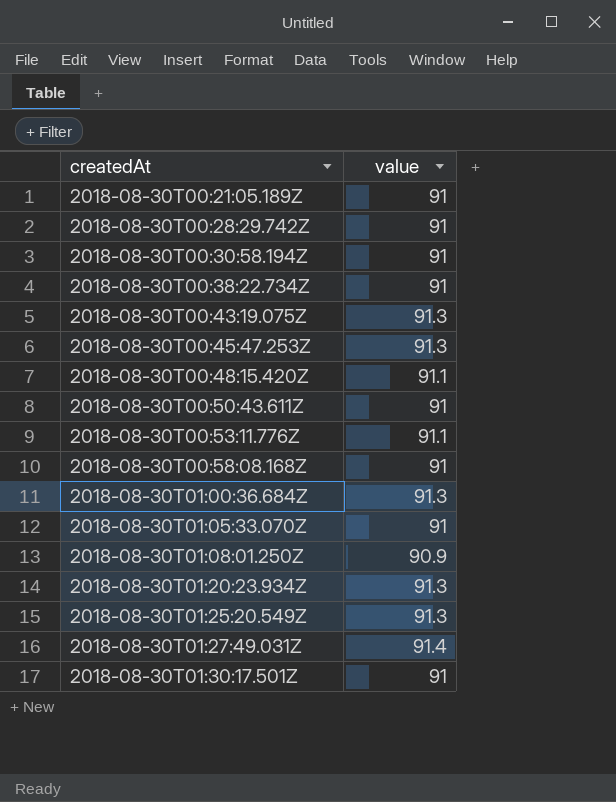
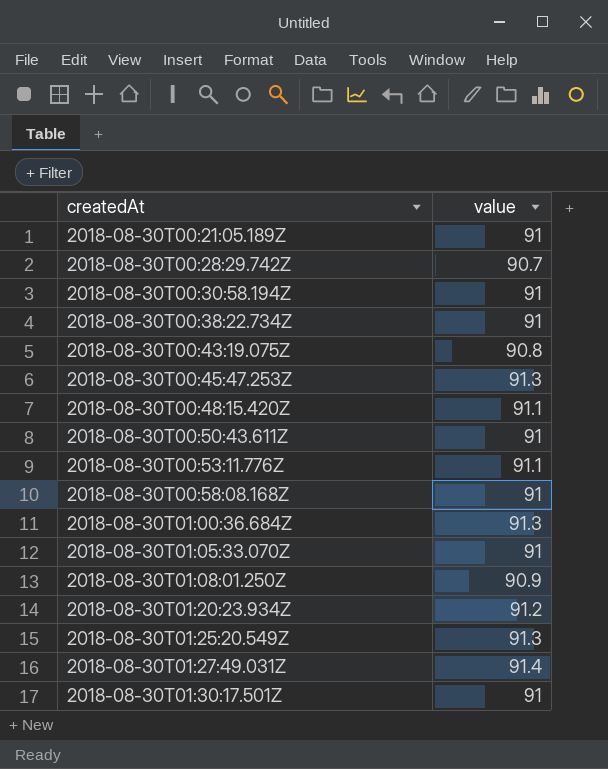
2018-08-30T00:28:29.742Z | value: 91 -> 90.7
2018-08-30T00:43:19.075Z | value: 91.3 -> 90.8
2018-08-30T01:20:23.934Z | value: 91.3 -> 91.2

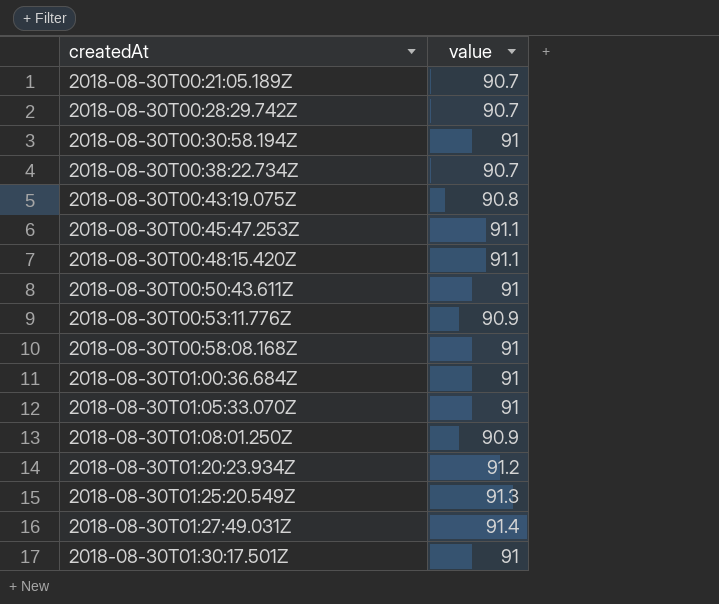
2018-08-30T00:21:05.189Z | value: 91 -> 90.7
2018-08-30T00:38:22.734Z | value: 91 -> 90.7
2018-08-30T00:45:47.253Z | value: 91.3 -> 91.1
2018-08-30T00:53:11.776Z | value: 91.1 -> 90.9
2018-08-30T01:00:36.684Z | value: 91.3 -> 91

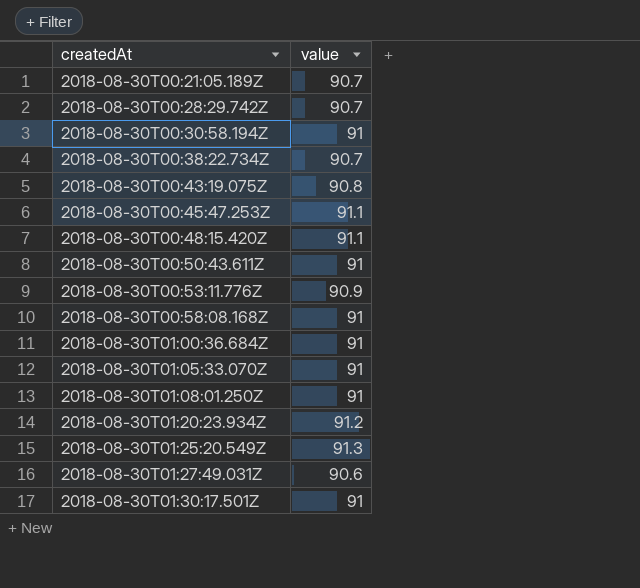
2018-08-30T01:08:01.250Z | value: 90.9 -> 91
2018-08-30T01:27:49.031Z | value: 91.4 -> 90.6

